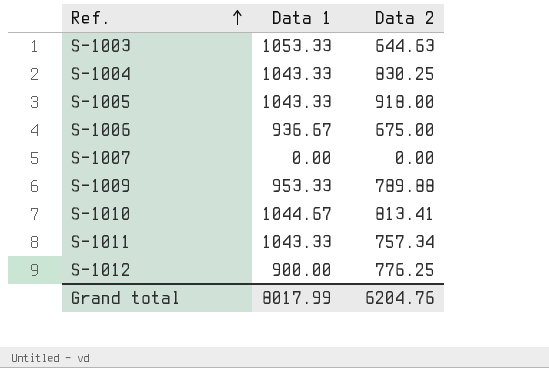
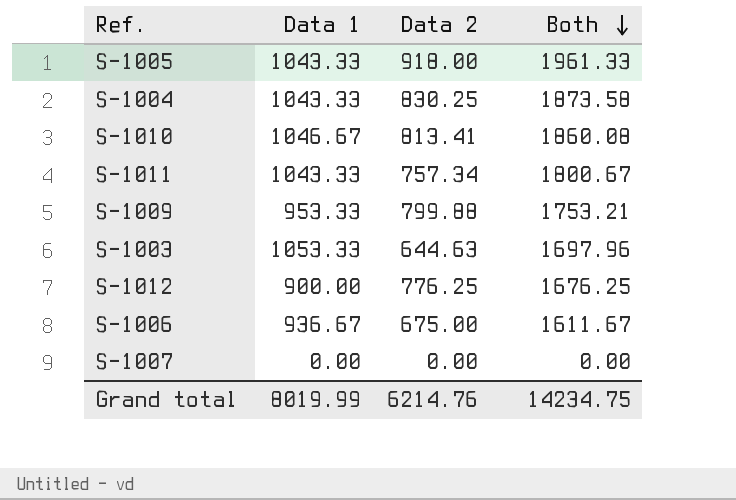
row order: Ref. ascending -> Both descending
column Both | formula: none -> [Data 1] + [Data 2]
S-1010 | Data 1: 1044.67 -> 1046.67
S-1009 | Data 2: 789.88 -> 799.88
Grand total | Data 1: 8017.99 -> 8019.99
Grand total | Data 2: 6204.76 -> 6214.76

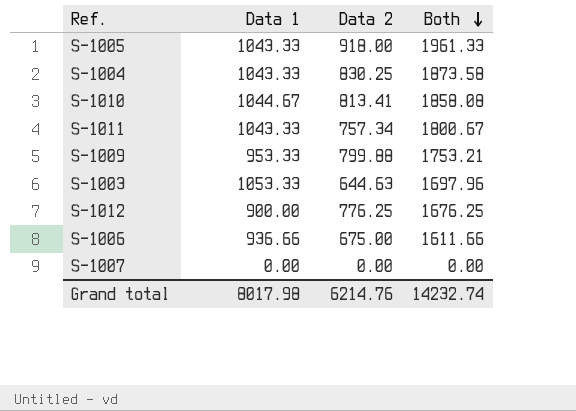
S-1010 | Data 1: 1046.67 -> 1044.67
S-1010 | Both: 1860.08 -> 1858.08
S-1006 | Data 1: 936.67 -> 936.66
S-1006 | Both: 1611.67 -> 1611.66
Grand total | Data 1: 8019.99 -> 8017.98
Grand total | Both: 14234.75 -> 14232.74

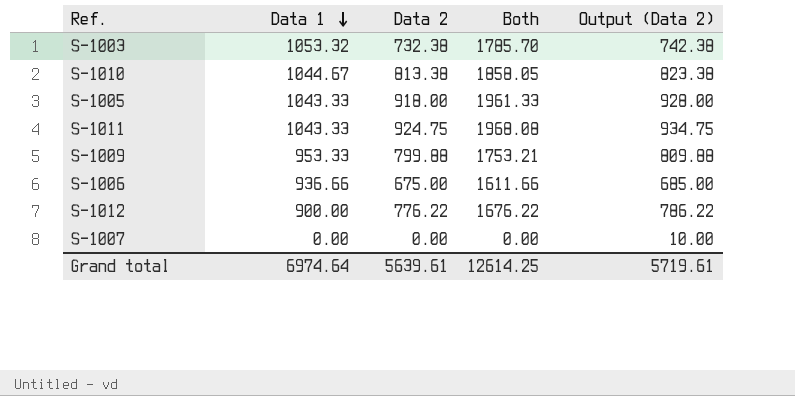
row order: Both descending -> Data 1 descending
column Output (Data 2) | formula: none -> [Data 2] + 10
row S-1004: 1043.33 | 830.25 | 1873.58 -> none
S-1003 | Data 1: 1053.33 -> 1053.32
S-1003 | Data 2: 644.63 -> 732.38
S-1003 | Both: 1697.96 -> 1785.70
S-1010 | Data 2: 813.41 -> 813.38
S-1010 | Both: 1858.08 -> 1858.05
S-1011 | Data 2: 757.34 -> 924.75
S-1011 | Both: 1800.67 -> 1968.08
S-1012 | Data 2: 776.25 -> 776.22
S-1012 | Both: 1676.25 -> 1676.22
Grand total | Data 1: 8017.98 -> 6974.64
Grand total | Data 2: 6214.76 -> 5639.61
Grand total | Both: 14232.74 -> 12614.25

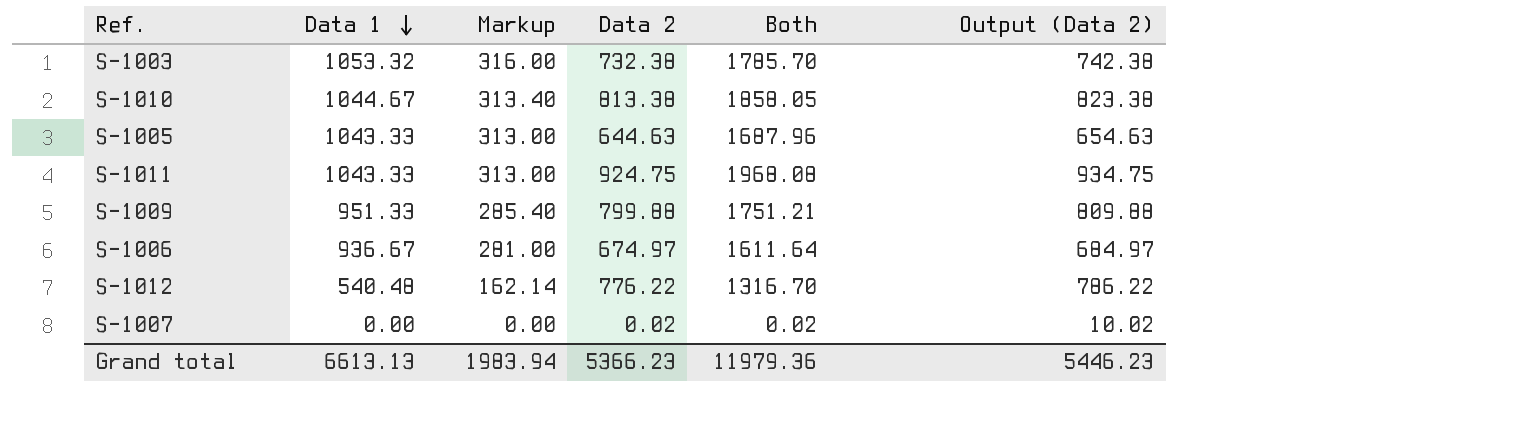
column Markup | formula: none -> [Data 1] * 0.3
S-1005 | Data 2: 918.00 -> 644.63
S-1005 | Both: 1961.33 -> 1687.96
S-1005 | Output (Data 2): 928.00 -> 654.63
S-1009 | Data 1: 953.33 -> 951.33
S-1009 | Both: 1753.21 -> 1751.21
S-1006 | Data 1: 936.66 -> 936.67
S-1006 | Data 2: 675.00 -> 674.97
S-1006 | Both: 1611.66 -> 1611.64
S-1006 | Output (Data 2): 685.00 -> 684.97
S-1012 | Data 1: 900.00 -> 540.48
S-1012 | Both: 1676.22 -> 1316.70
S-1007 | Data 2: 0.00 -> 0.02
S-1007 | Both: 0.00 -> 0.02
S-1007 | Output (Data 2): 10.00 -> 10.02
Grand total | Data 1: 6974.64 -> 6613.13
Grand total | Data 2: 5639.61 -> 5366.23
Grand total | Both: 12614.25 -> 11979.36
Grand total | Output (Data 2): 5719.61 -> 5446.23

